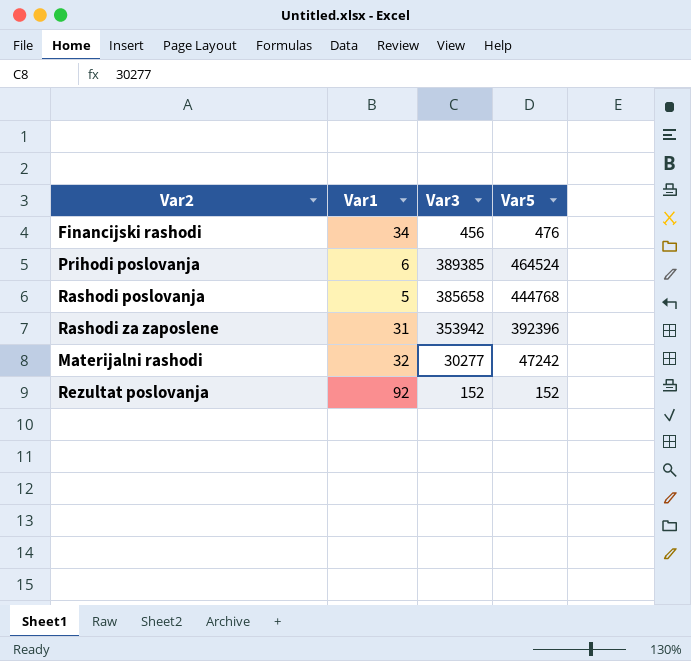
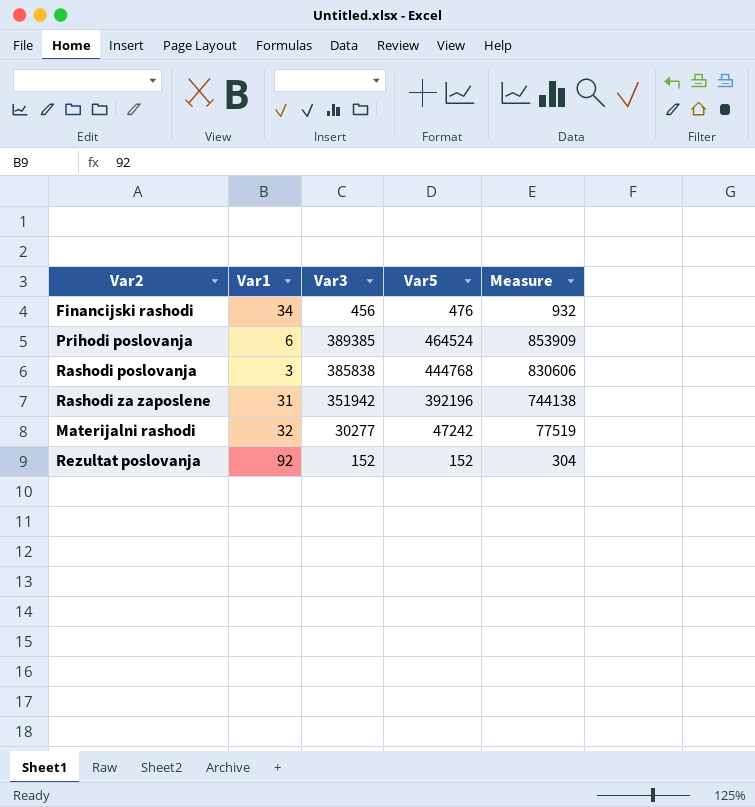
column Measure | formula: none -> [Var3] + [Var5]
Rashodi poslovanja | Var1: 5 -> 3
Rashodi poslovanja | Var3: 385658 -> 385838
Rashodi za zaposlene | Var3: 353942 -> 351942
Rashodi za zaposlene | Var5: 392396 -> 392196

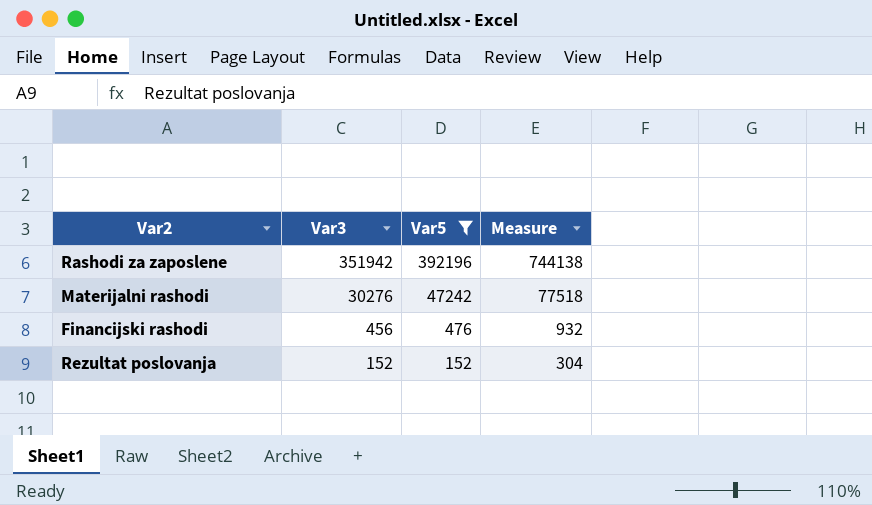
filter: none -> Var5 <= 392196
row order: none -> Var3 descending
column Var1 | position: 2 -> none
Materijalni rashodi | Var3: 30277 -> 30276
Materijalni rashodi | Measure: 77519 -> 77518

